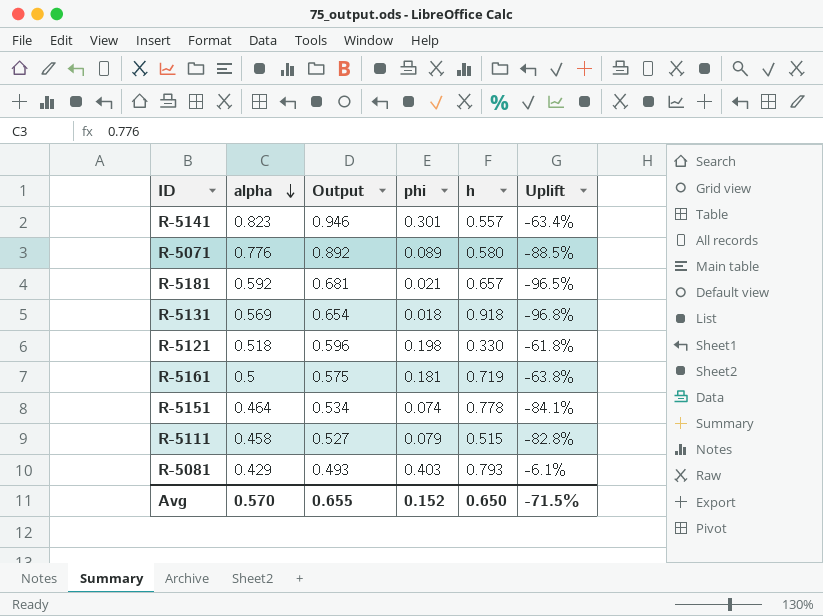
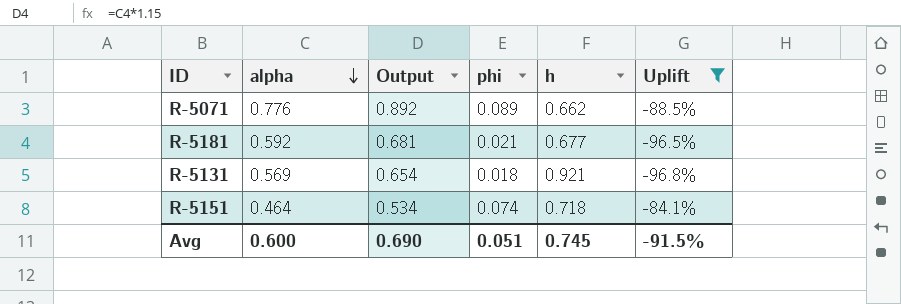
filter: none -> Uplift <= -84.1%
R-5071 | h: 0.580 -> 0.662
R-5181 | h: 0.657 -> 0.677
R-5131 | h: 0.918 -> 0.921
R-5151 | h: 0.778 -> 0.718
Avg | alpha: 0.570 -> 0.600
Avg | Output: 0.655 -> 0.690
Avg | phi: 0.152 -> 0.051
Avg | h: 0.650 -> 0.745
Avg | Uplift: -71.5% -> -91.5%

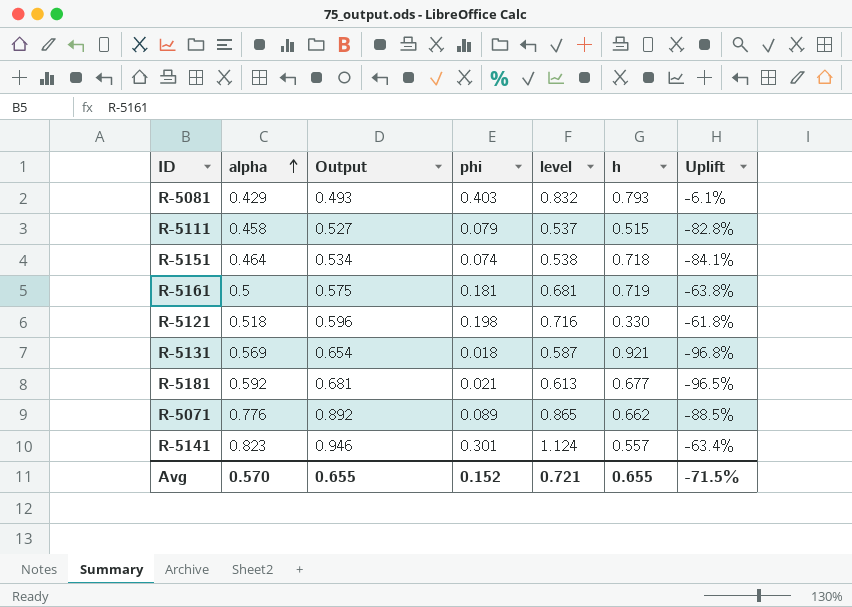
filter: Uplift <= -84.1% -> none
row order: alpha descending -> alpha ascending
column level | formula: none -> [alpha] + [phi]
Avg | alpha: 0.600 -> 0.570
Avg | Output: 0.690 -> 0.655
Avg | phi: 0.051 -> 0.152
Avg | h: 0.745 -> 0.655
Avg | Uplift: -91.5% -> -71.5%

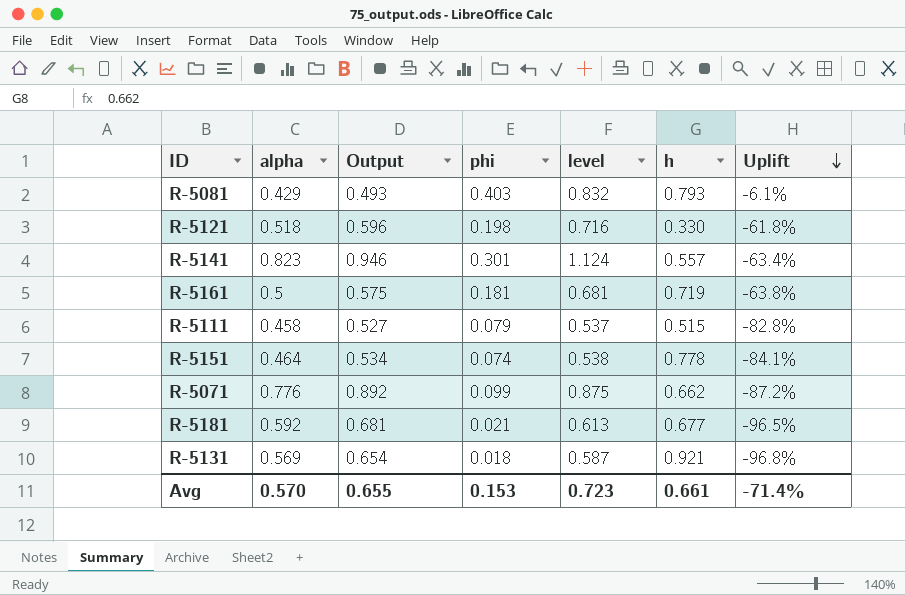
row order: alpha ascending -> Uplift descending
R-5151 | h: 0.718 -> 0.778
R-5071 | phi: 0.089 -> 0.099
R-5071 | level: 0.865 -> 0.875
R-5071 | Uplift: -88.5% -> -87.2%
Avg | phi: 0.152 -> 0.153
Avg | level: 0.721 -> 0.723
Avg | h: 0.655 -> 0.661
Avg | Uplift: -71.5% -> -71.4%

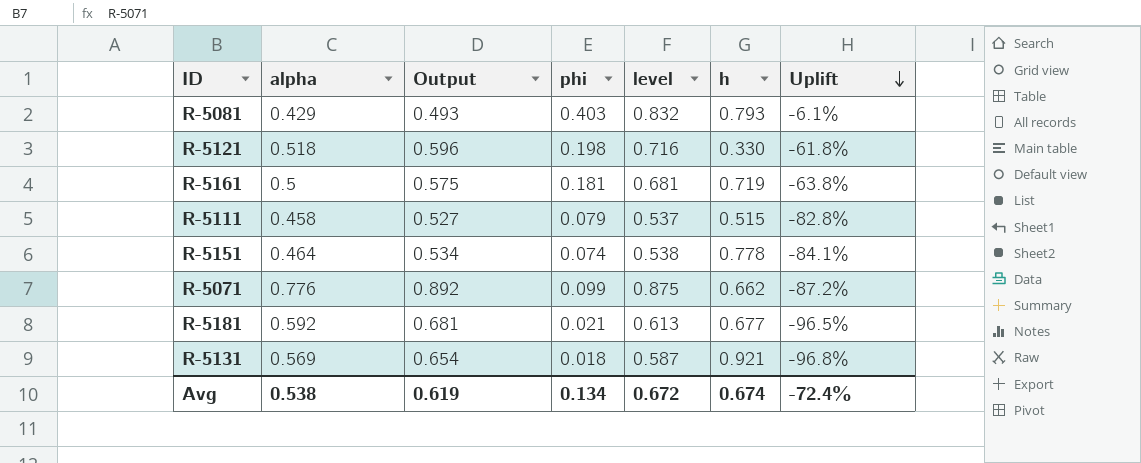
row R-5141: 0.823 | 0.946 | 0.301 | 1.124 | 0.557 | -63.4% -> none
Avg | alpha: 0.570 -> 0.538
Avg | Output: 0.655 -> 0.619
Avg | phi: 0.153 -> 0.134
Avg | level: 0.723 -> 0.672
Avg | h: 0.661 -> 0.674
Avg | Uplift: -71.4% -> -72.4%

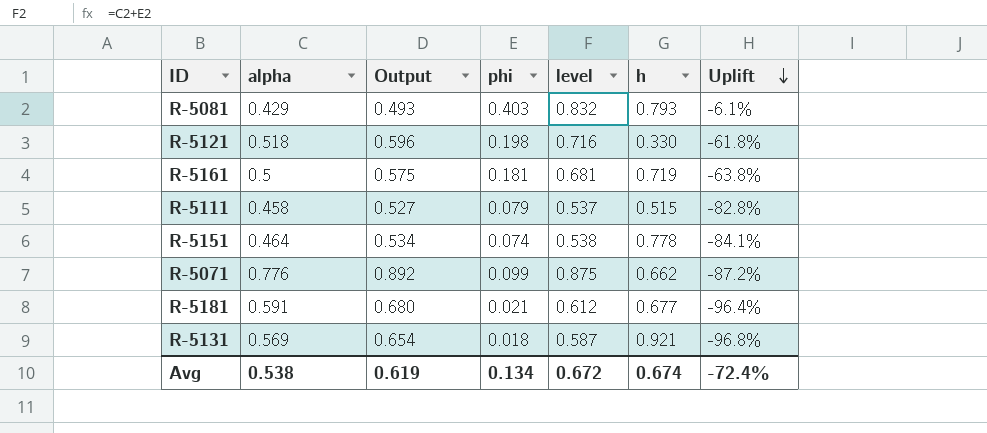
R-5181 | alpha: 0.592 -> 0.591
R-5181 | Output: 0.681 -> 0.680
R-5181 | level: 0.613 -> 0.612
R-5181 | Uplift: -96.5% -> -96.4%

